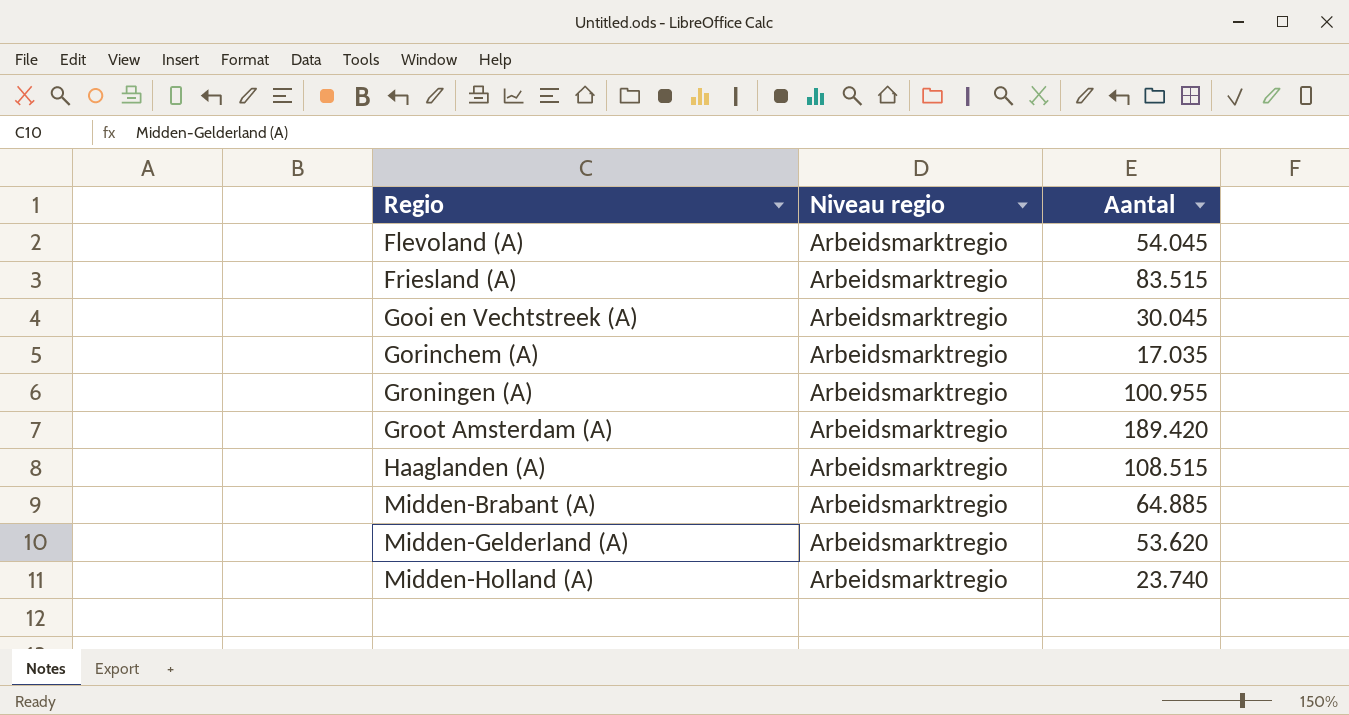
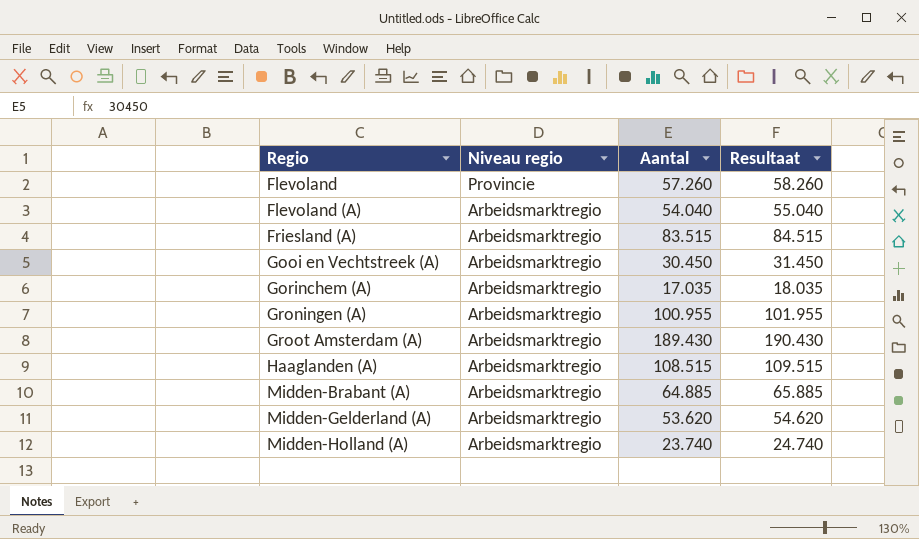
column Resultaat | formula: none -> [Aantal] + 1000
row Flevoland: none -> Provincie | 57.260 | 58.260
Flevoland (A) | Aantal: 54.045 -> 54.040
Gooi en Vechtstreek (A) | Aantal: 30.045 -> 30.450
Groot Amsterdam (A) | Aantal: 189.420 -> 189.430

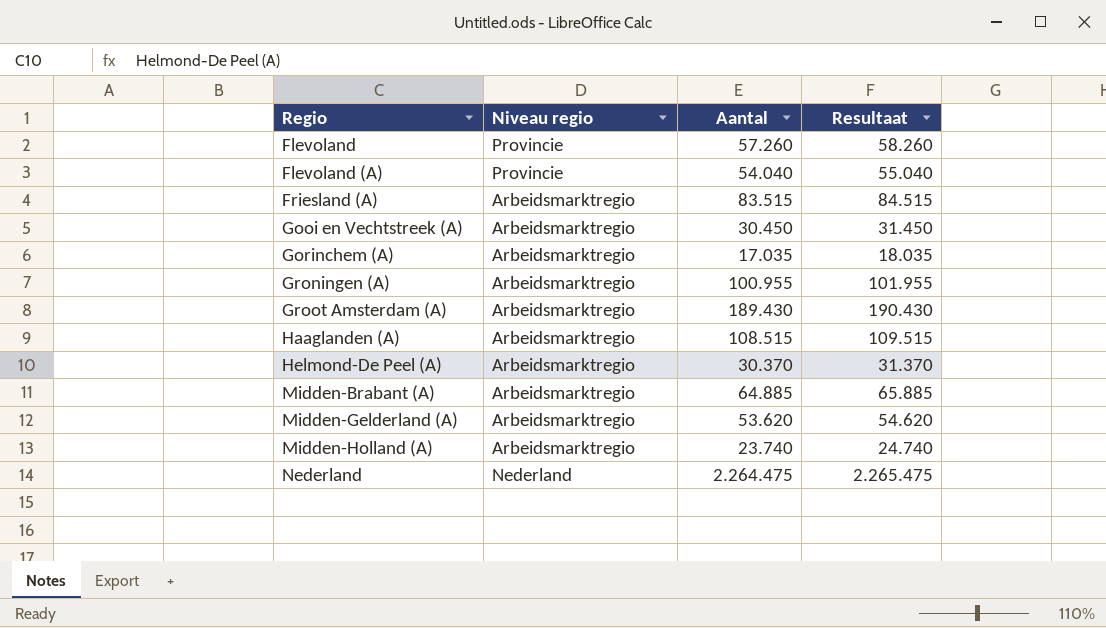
Flevoland (A) | Niveau regio: Arbeidsmarktregio -> Provincie
row Helmond-De Peel (A): none -> Arbeidsmarktregio | 30.370 | 31.370
row Nederland: none -> Nederland | 2.264.475 | 2.265.475

